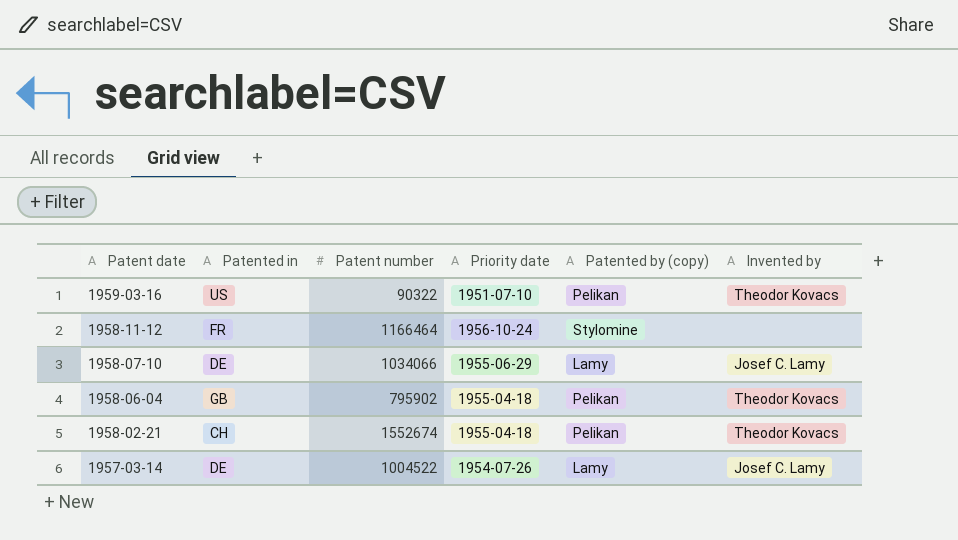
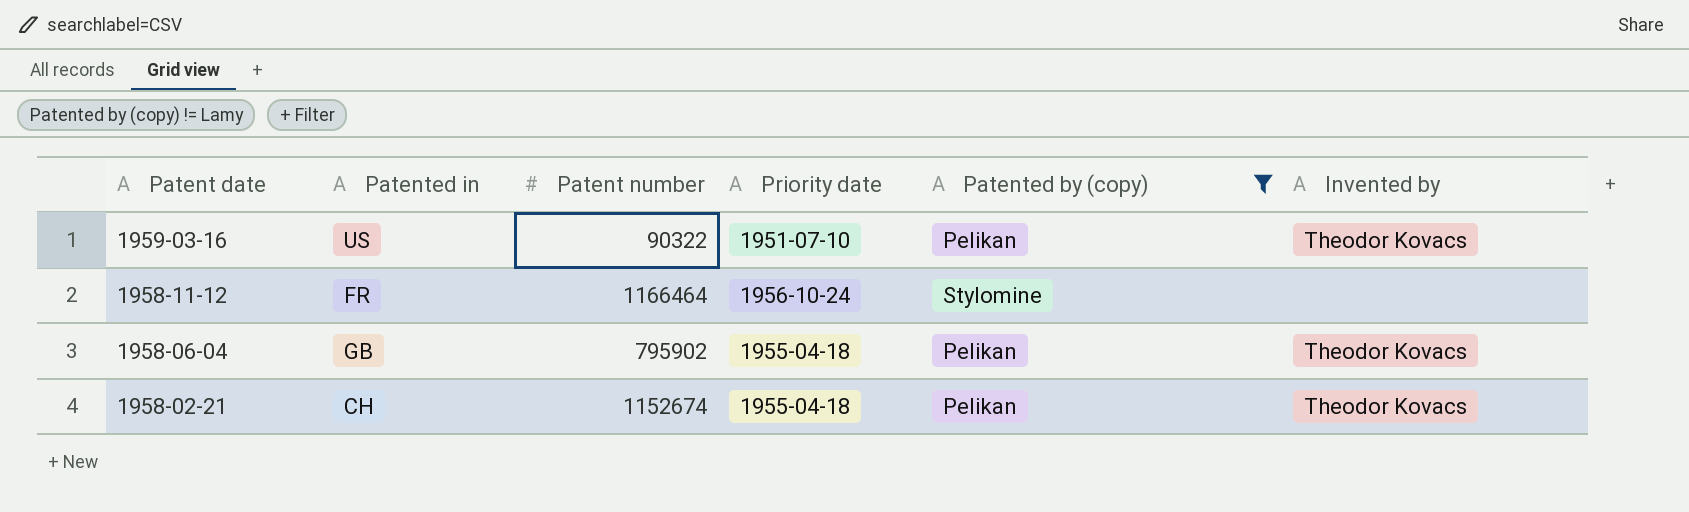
filter: none -> Patented by (copy) != Lamy
1958-02-21 | Patent number: 1552674 -> 1152674

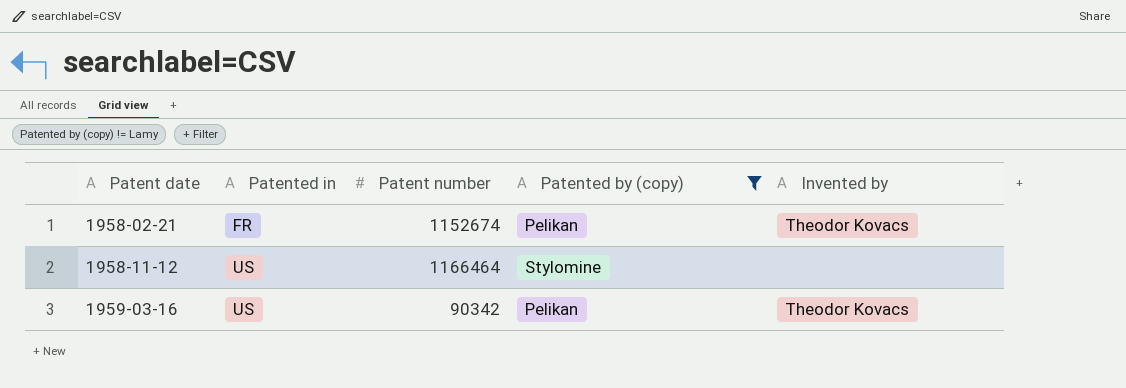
row order: Patent date descending -> Patent date ascending
column Priority date | position: 4 -> none
row 1958-06-04: GB | 795902 | 1955-04-18 | Pelikan | Theodor Kovacs -> none
1958-02-21 | Patented in: CH -> FR
1958-11-12 | Patented in: FR -> US
1959-03-16 | Patent number: 90322 -> 90342

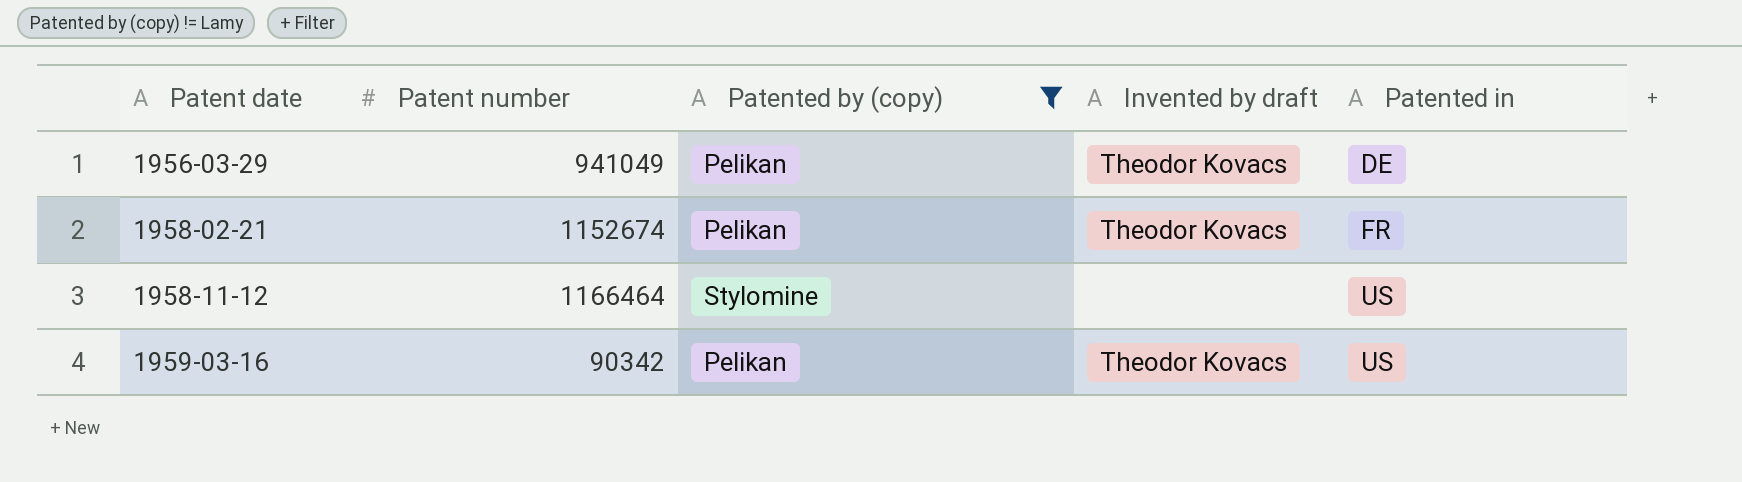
column name: Invented by -> Invented by draft
column Patented in | position: 2 -> 5
row 1956-03-29: none -> 941049 | Pelikan | Theodor Kovacs | DE

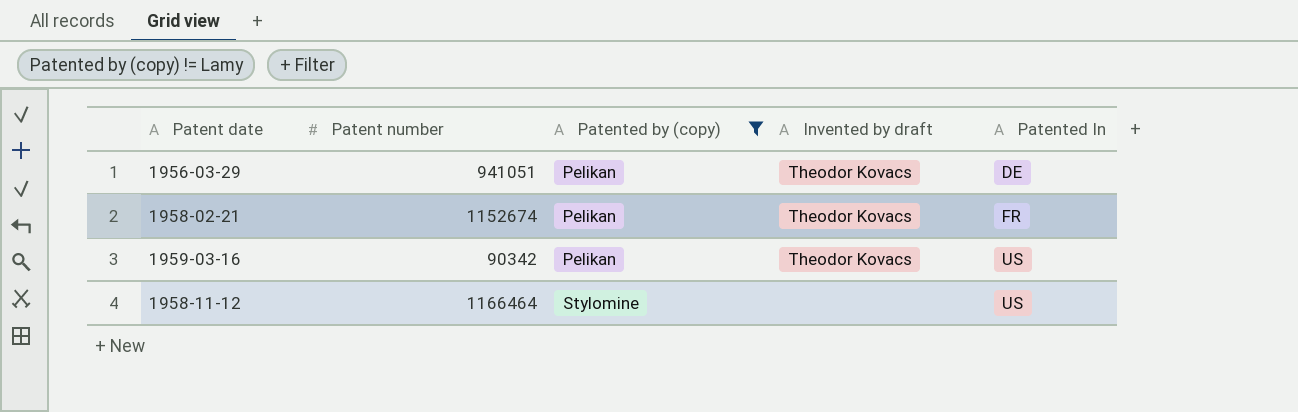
row order: Patent date ascending -> Patented by (copy) ascending
column name: Patented in -> Patented In
1956-03-29 | Patent number: 941049 -> 941051

